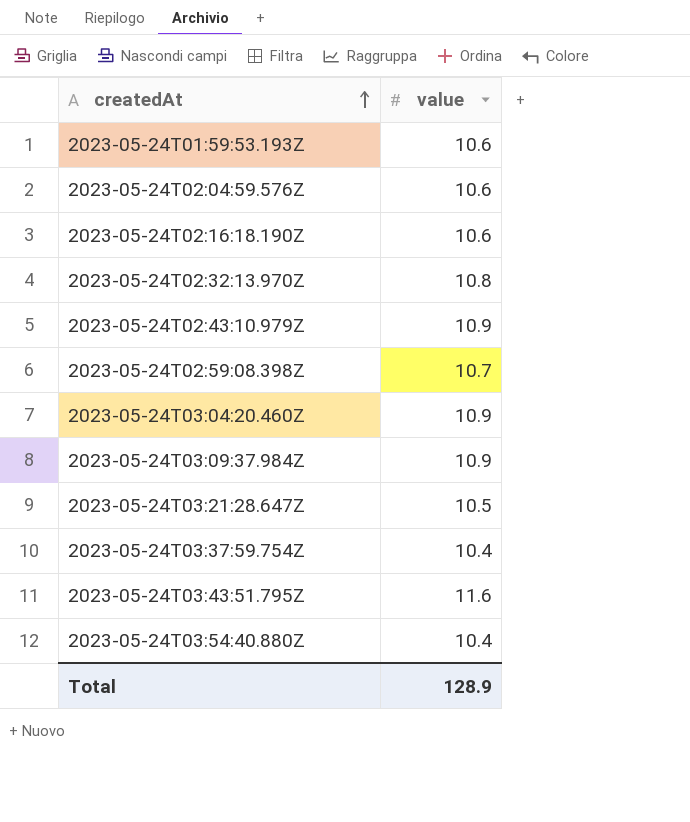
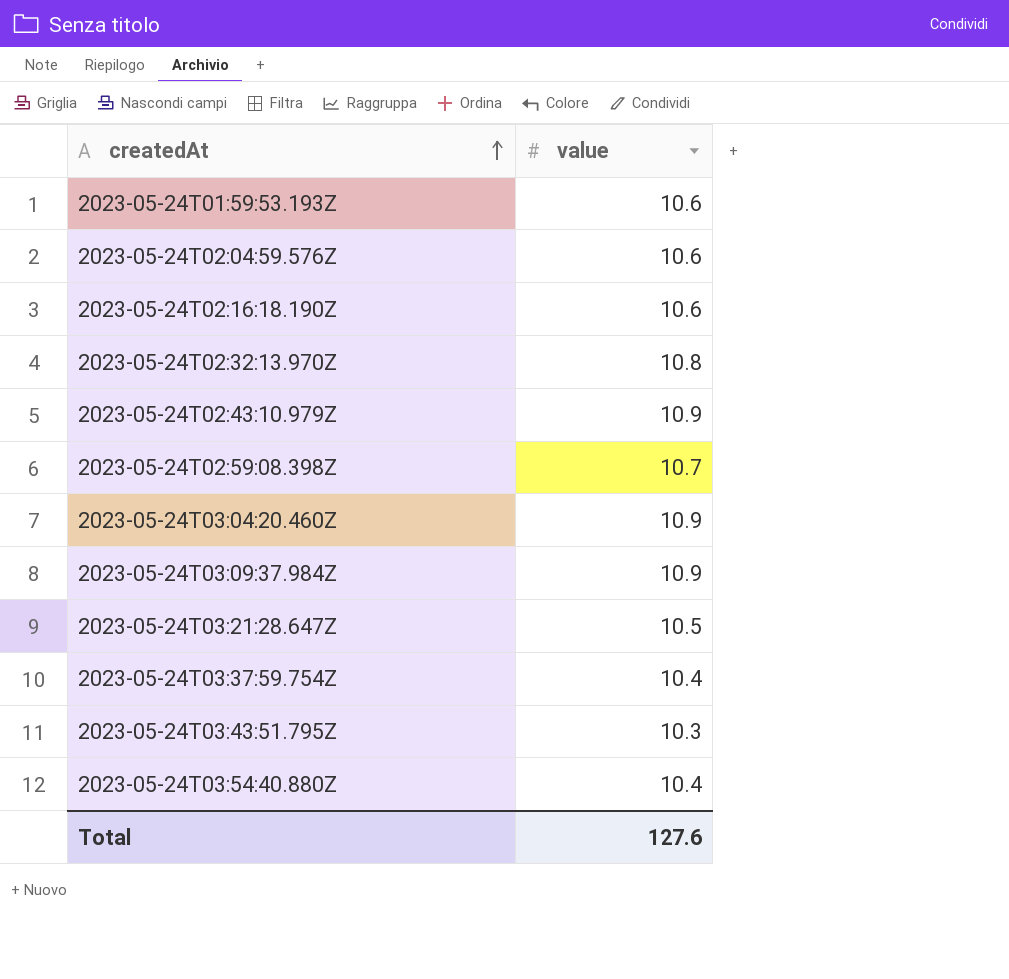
2023-05-24T03:43:51.795Z | value: 11.6 -> 10.3
Total | value: 128.9 -> 127.6

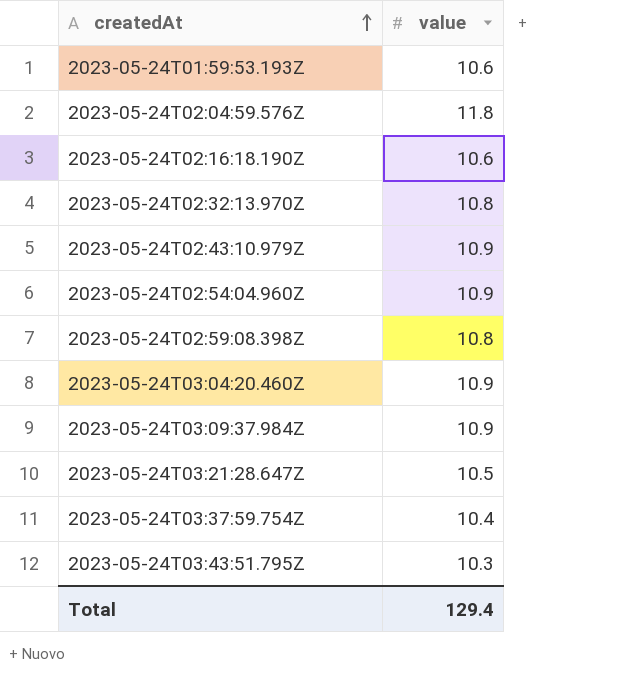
row 2023-05-24T03:54:40.880Z: 10.4 -> none
2023-05-24T02:04:59.576Z | value: 10.6 -> 11.8
row 2023-05-24T02:54:04.960Z: none -> 10.9
2023-05-24T02:59:08.398Z | value: 10.7 -> 10.8
Total | value: 127.6 -> 129.4

